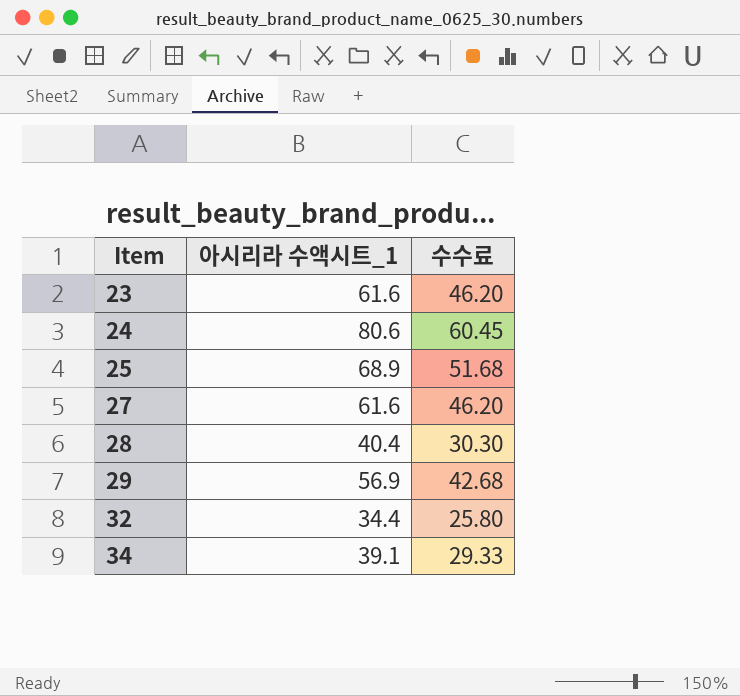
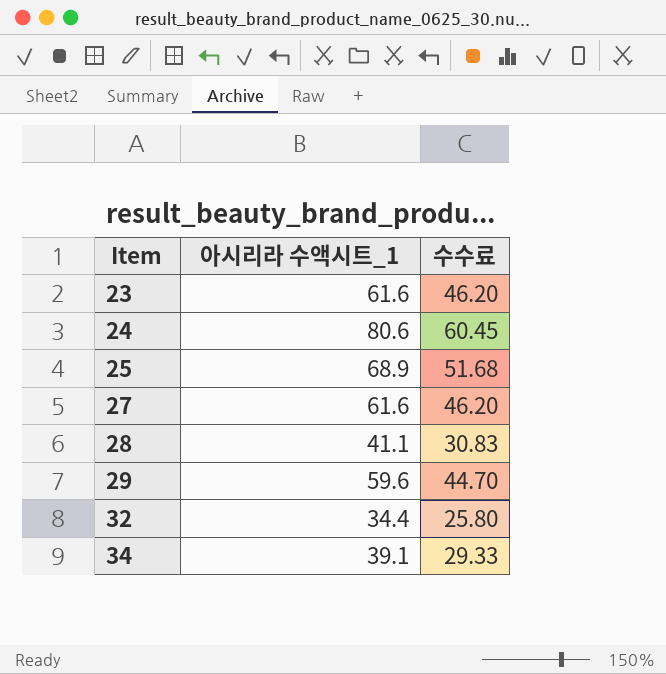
28 | 아시리라 수액시트_1: 40.4 -> 41.1
28 | 수수료: 30.30 -> 30.83
29 | 아시리라 수액시트_1: 56.9 -> 59.6
29 | 수수료: 42.68 -> 44.70

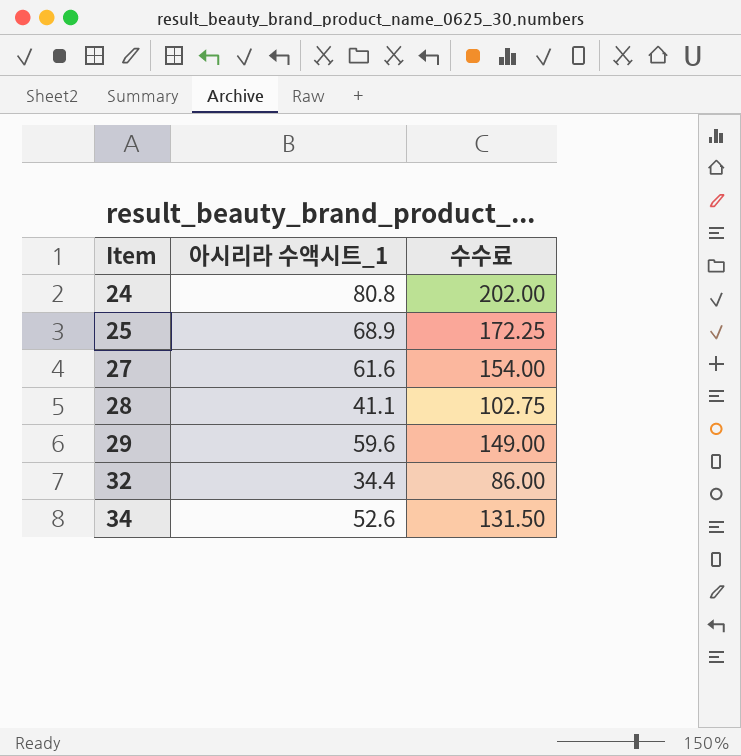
column 수수료 | formula: [아시리라 수액시트_1] * 0.75 -> [아시리라 수액시트_1] * 2.5
row 23: 61.6 | 46.20 -> none
24 | 아시리라 수액시트_1: 80.6 -> 80.8
34 | 아시리라 수액시트_1: 39.1 -> 52.6

